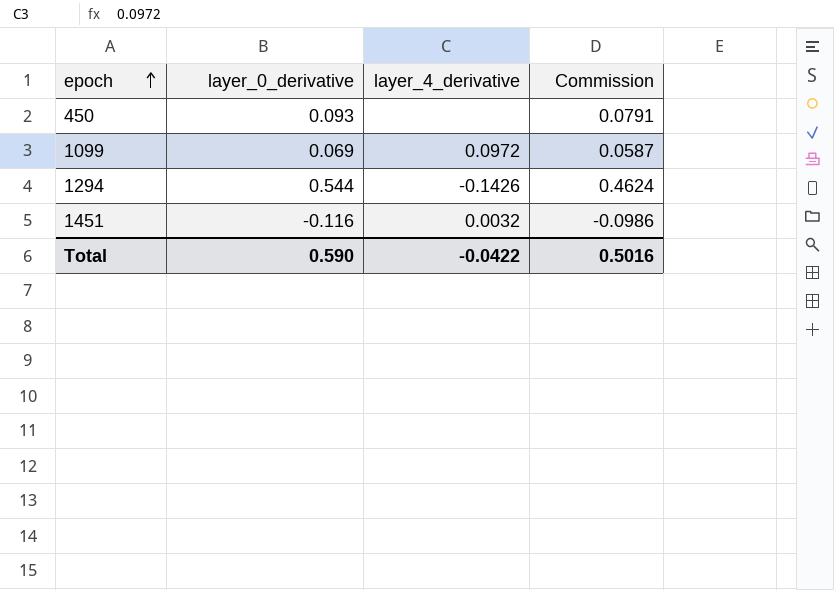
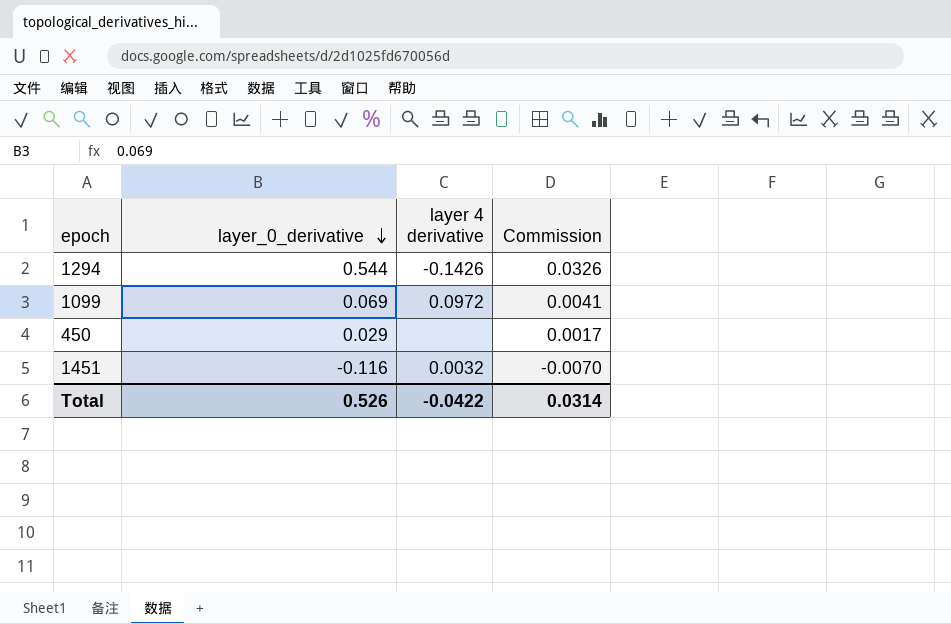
row order: epoch ascending -> layer_0_derivative descending
column name: layer_4_derivative -> layer 4 derivative
column Commission | formula: [layer_0_derivative] * 0.85 -> [layer_0_derivative] * 0.06
450 | layer_0_derivative: 0.093 -> 0.029
Total | layer_0_derivative: 0.590 -> 0.526
Total | Commission: 0.5016 -> 0.0314

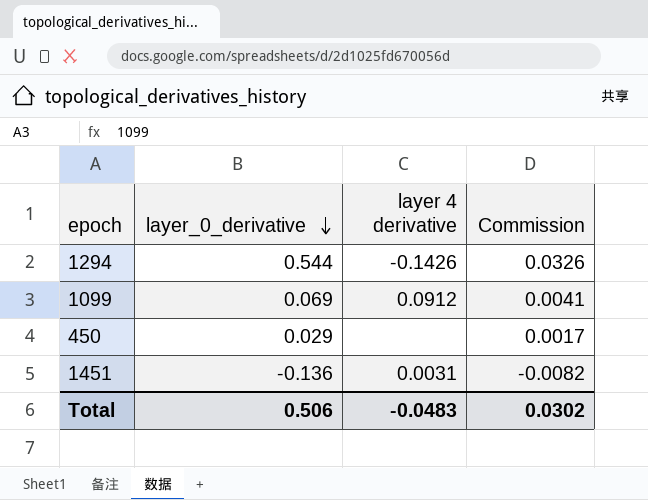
1099 | layer 4 derivative: 0.0972 -> 0.0912
1451 | layer_0_derivative: -0.116 -> -0.136
1451 | layer 4 derivative: 0.0032 -> 0.0031
1451 | Commission: -0.0070 -> -0.0082
Total | layer_0_derivative: 0.526 -> 0.506
Total | layer 4 derivative: -0.0422 -> -0.0483
Total | Commission: 0.0314 -> 0.0302

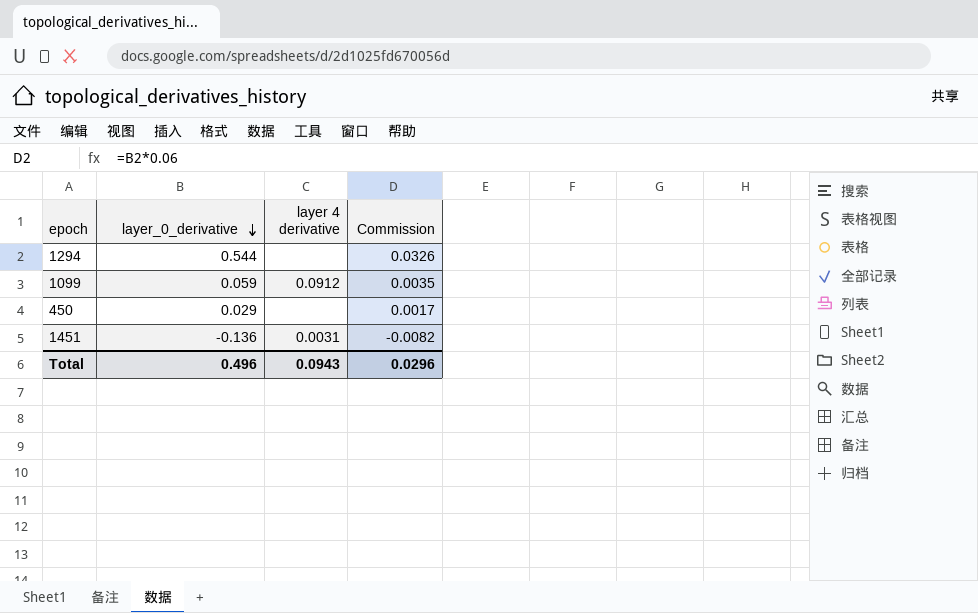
1294 | layer 4 derivative: -0.1426 -> none
1099 | layer_0_derivative: 0.069 -> 0.059
1099 | Commission: 0.0041 -> 0.0035
Total | layer_0_derivative: 0.506 -> 0.496
Total | layer 4 derivative: -0.0483 -> 0.0943
Total | Commission: 0.0302 -> 0.0296

